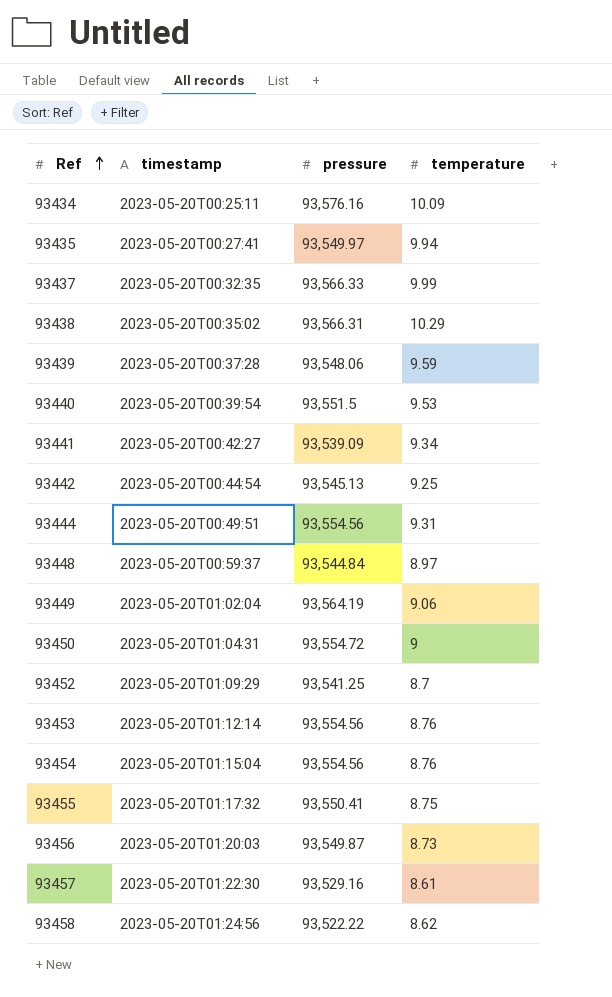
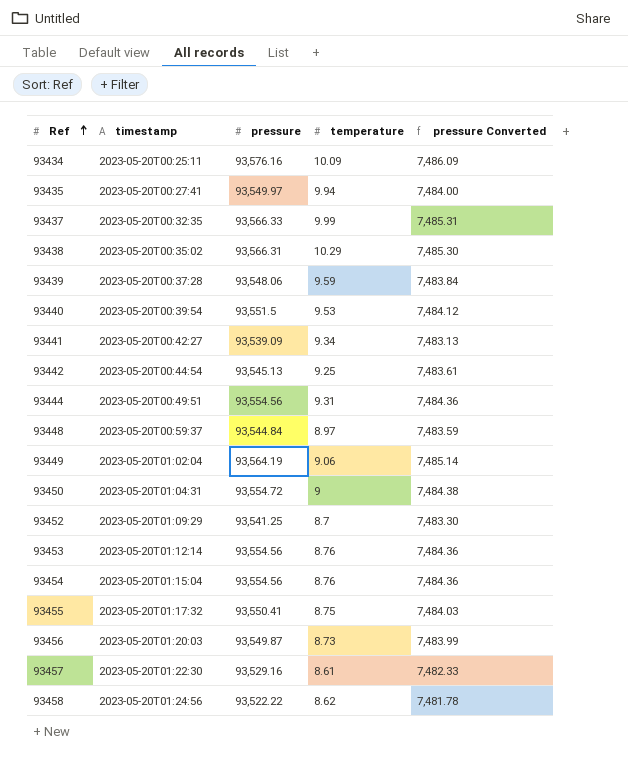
column pressure Converted | formula: none -> [pressure] * 0.08

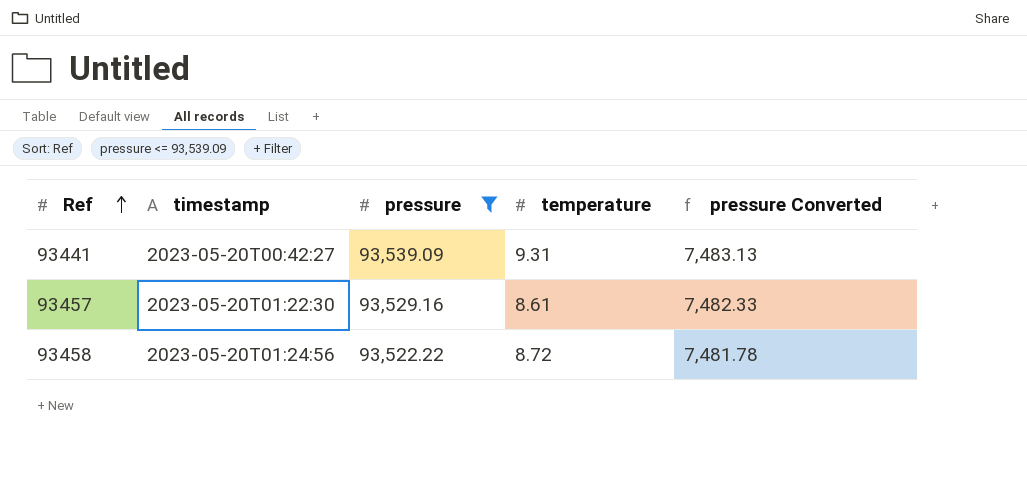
filter: none -> pressure <= 93,539.09
93441 | temperature: 9.34 -> 9.31
93458 | temperature: 8.62 -> 8.72

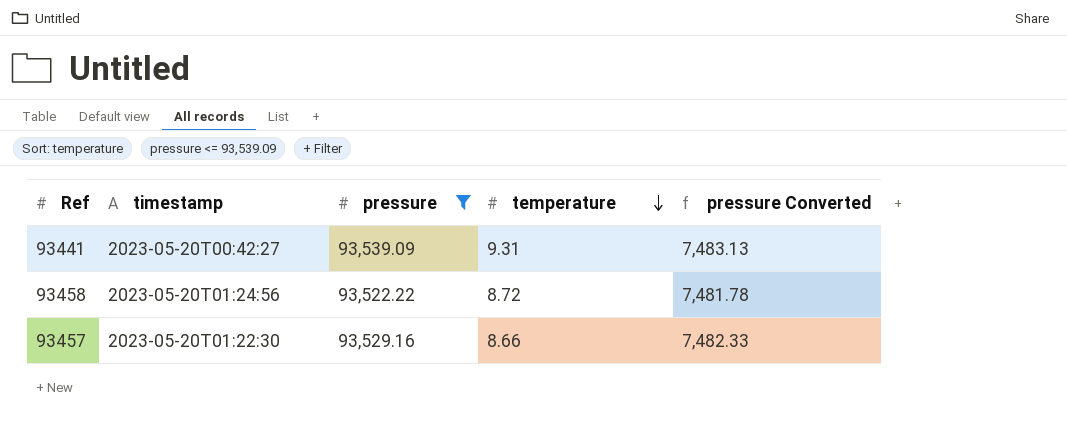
row order: Ref ascending -> temperature descending
93457 | temperature: 8.61 -> 8.66

